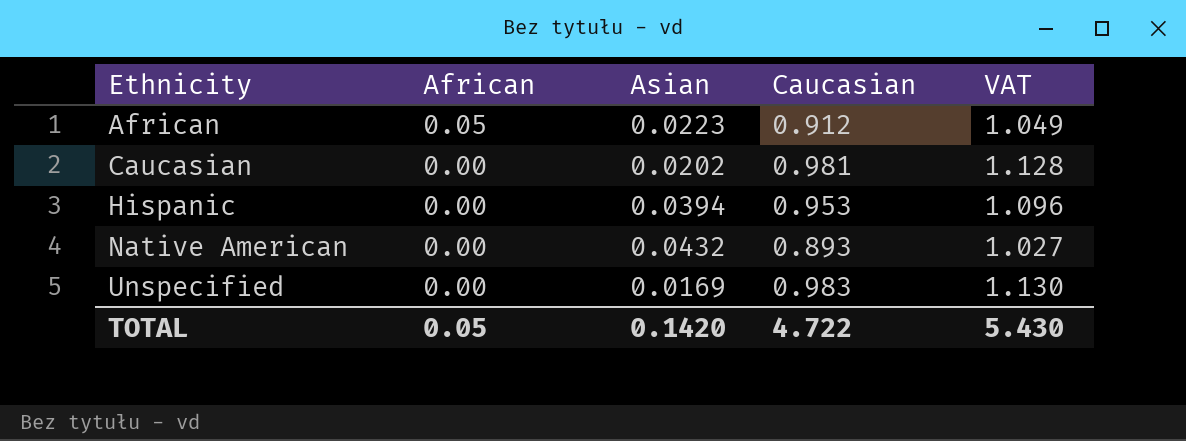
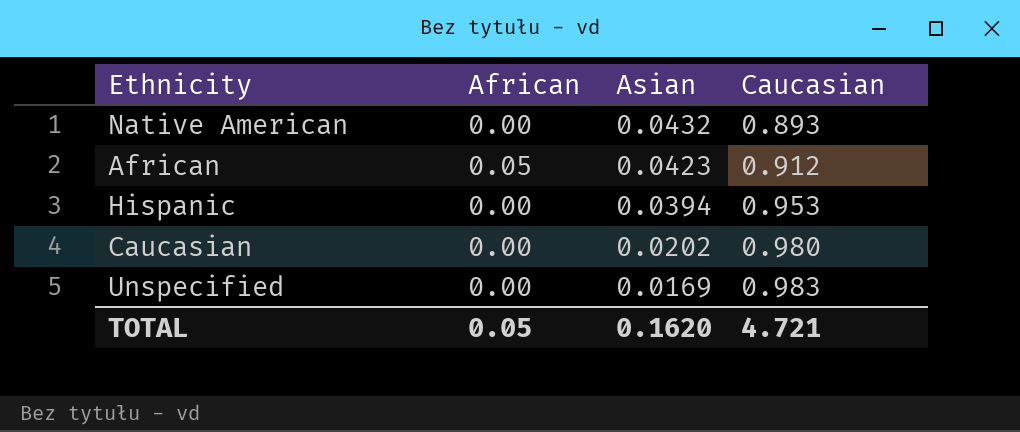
row order: Ethnicity ascending -> Asian descending
column VAT | formula: [Caucasian] * 1.15 -> none
African | Asian: 0.0223 -> 0.0423
Caucasian | Caucasian: 0.981 -> 0.980
TOTAL | Asian: 0.1420 -> 0.1620
TOTAL | Caucasian: 4.722 -> 4.721

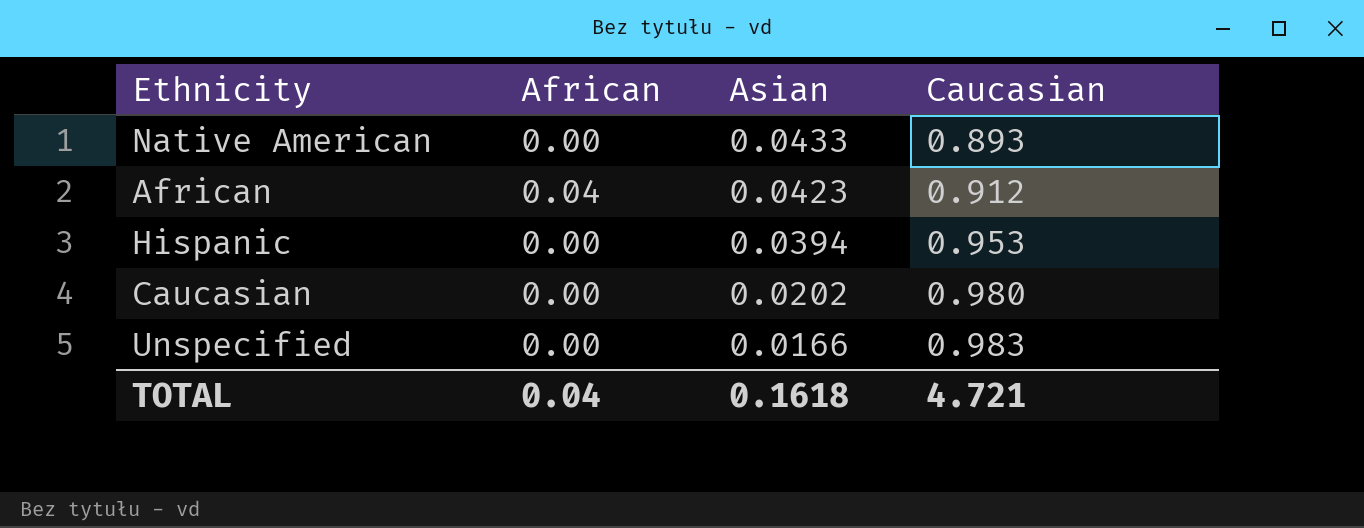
Native American | Asian: 0.0432 -> 0.0433
African | African: 0.05 -> 0.04
Unspecified | Asian: 0.0169 -> 0.0166
TOTAL | African: 0.05 -> 0.04
TOTAL | Asian: 0.1620 -> 0.1618

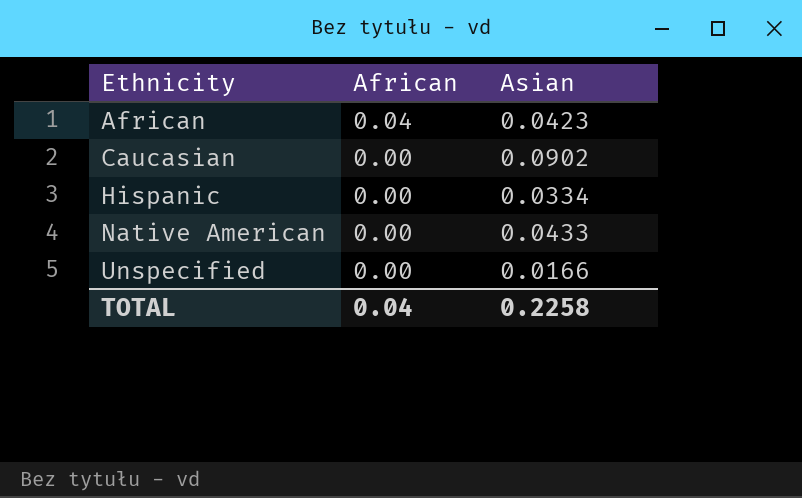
row order: Asian descending -> Ethnicity ascending
column Caucasian | position: 4 -> none
Caucasian | Asian: 0.0202 -> 0.0902
Hispanic | Asian: 0.0394 -> 0.0334
TOTAL | Asian: 0.1618 -> 0.2258

